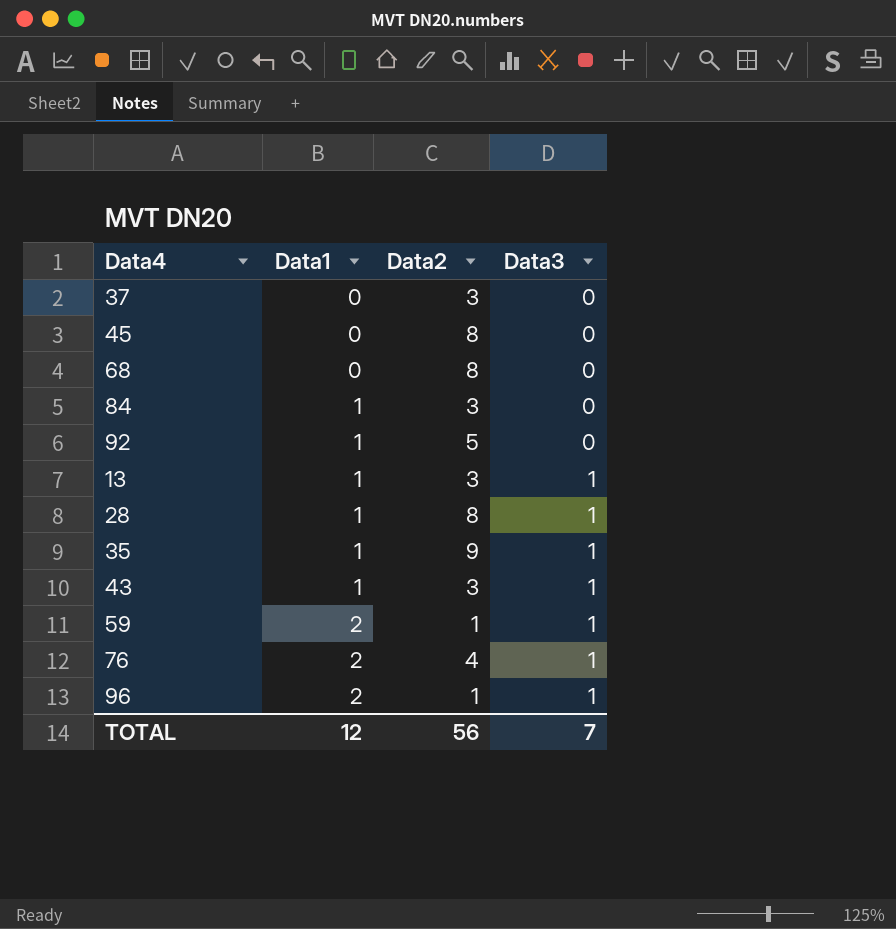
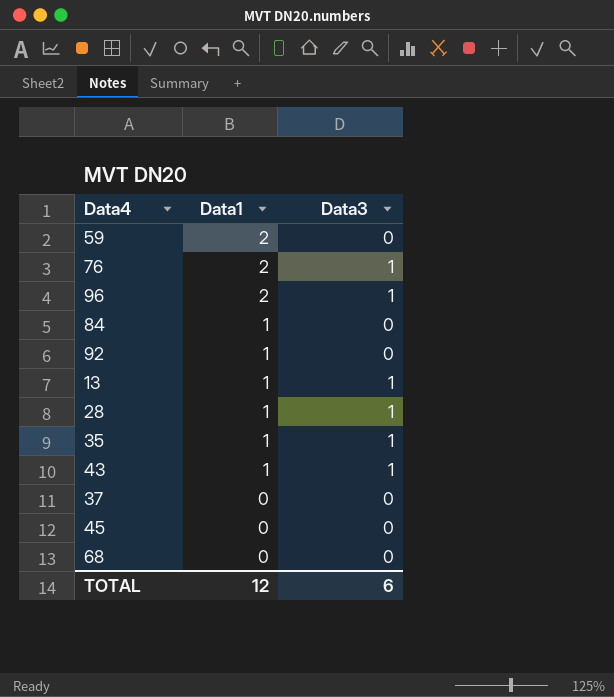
row order: Data1 ascending -> Data1 descending
column Data2 | position: 3 -> none
59 | Data3: 1 -> 0
TOTAL | Data3: 7 -> 6

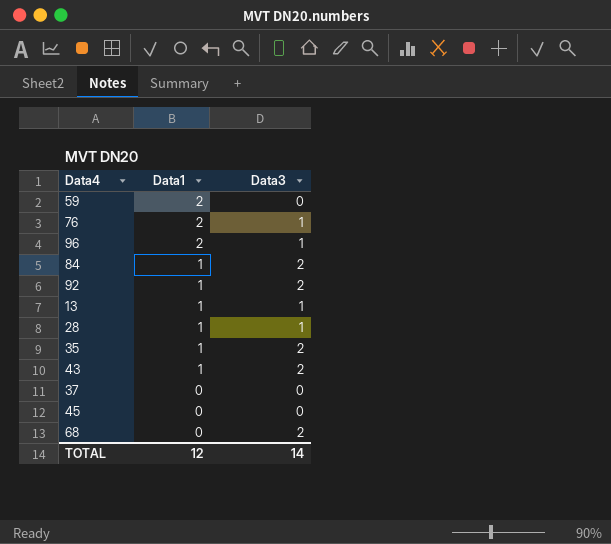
84 | Data3: 0 -> 2
92 | Data3: 0 -> 2
35 | Data3: 1 -> 2
43 | Data3: 1 -> 2
68 | Data3: 0 -> 2
TOTAL | Data3: 6 -> 14

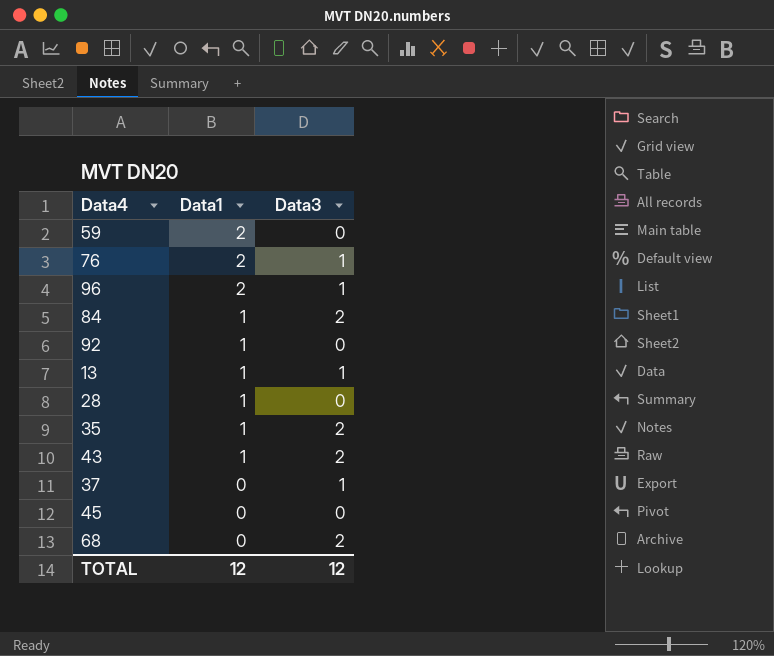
92 | Data3: 2 -> 0
28 | Data3: 1 -> 0
37 | Data3: 0 -> 1
TOTAL | Data3: 14 -> 12

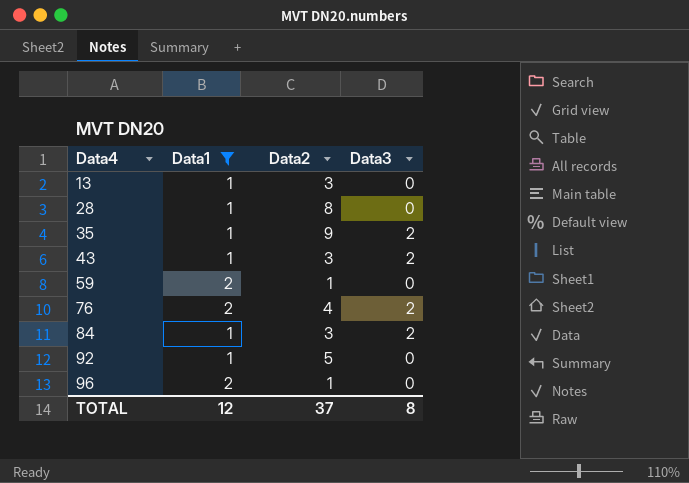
filter: none -> Data1 != 0
row order: Data1 descending -> Data4 ascending
column Data2 | position: none -> 3
13 | Data3: 1 -> 0
76 | Data3: 1 -> 2
96 | Data3: 1 -> 0
TOTAL | Data3: 12 -> 8

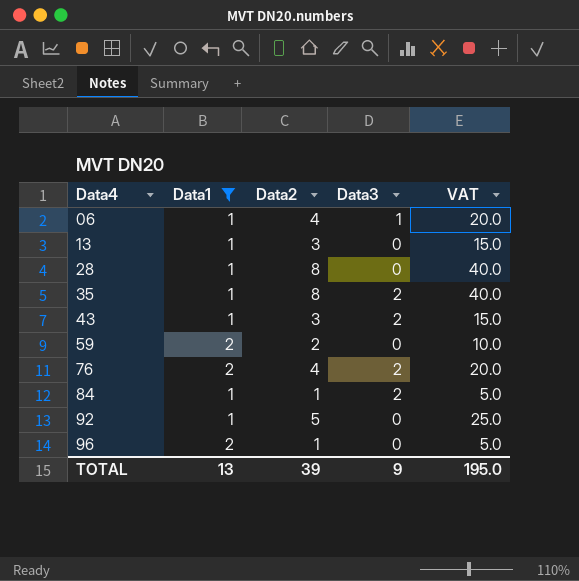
column VAT | formula: none -> [Data2] * 5
row 06: none -> 1 | 4 | 1 | 20.0
35 | Data2: 9 -> 8
59 | Data2: 1 -> 2
84 | Data2: 3 -> 1
TOTAL | Data1: 12 -> 13
TOTAL | Data2: 37 -> 39
TOTAL | Data3: 8 -> 9

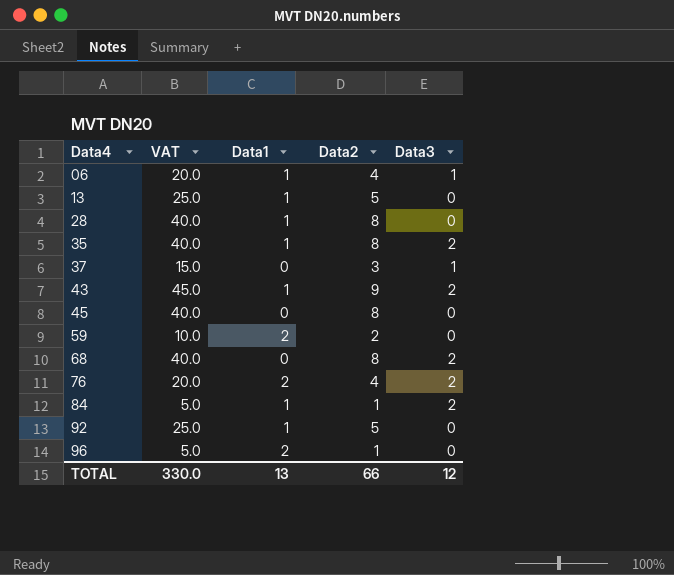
filter: Data1 != 0 -> none
column VAT | position: 5 -> 2
13 | VAT: 15.0 -> 25.0
13 | Data2: 3 -> 5
43 | VAT: 15.0 -> 45.0
43 | Data2: 3 -> 9
TOTAL | VAT: 195.0 -> 330.0
TOTAL | Data2: 39 -> 66
TOTAL | Data3: 9 -> 12

